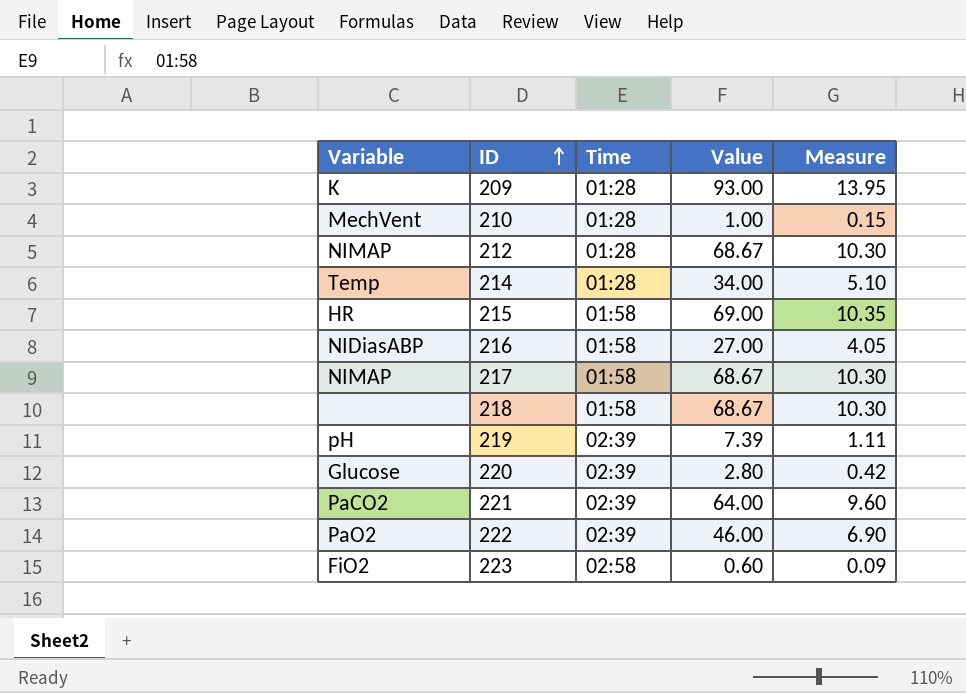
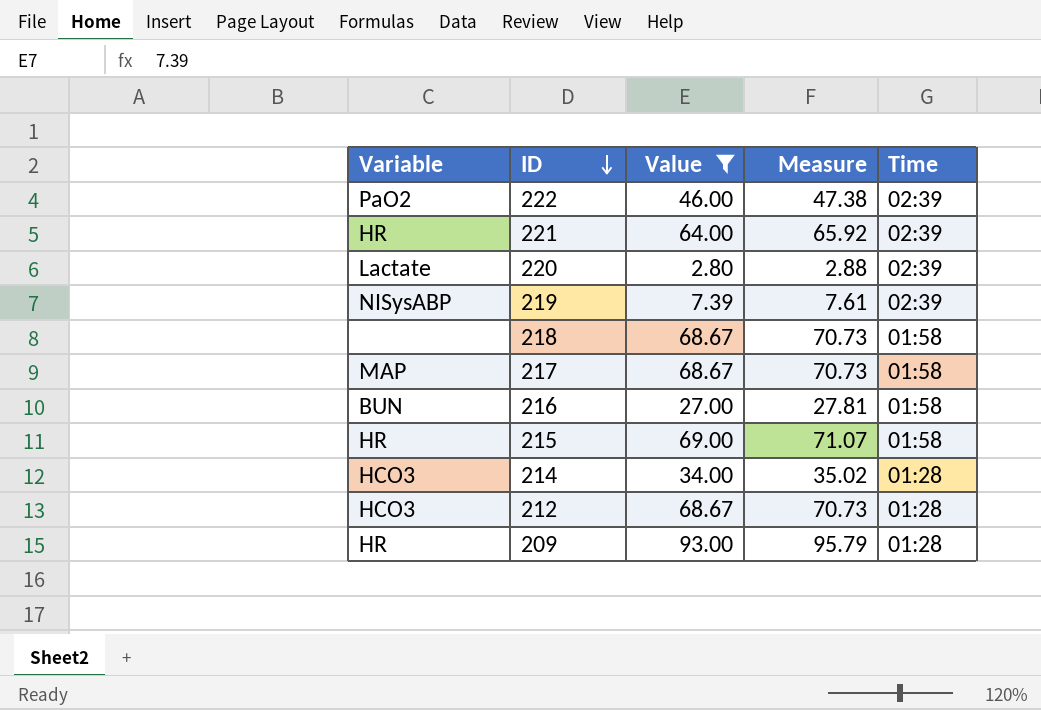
filter: none -> Value >= 2.80
row order: ID ascending -> ID descending
column Measure | formula: [Value] * 0.15 -> [Value] * 1.03
column Time | position: 3 -> 5
221 | Variable: PaCO2 -> HR
220 | Variable: Glucose -> Lactate
219 | Variable: pH -> NISysABP
217 | Variable: NIMAP -> MAP
216 | Variable: NIDiasABP -> BUN
214 | Variable: Temp -> HCO3
212 | Variable: NIMAP -> HCO3
209 | Variable: K -> HR

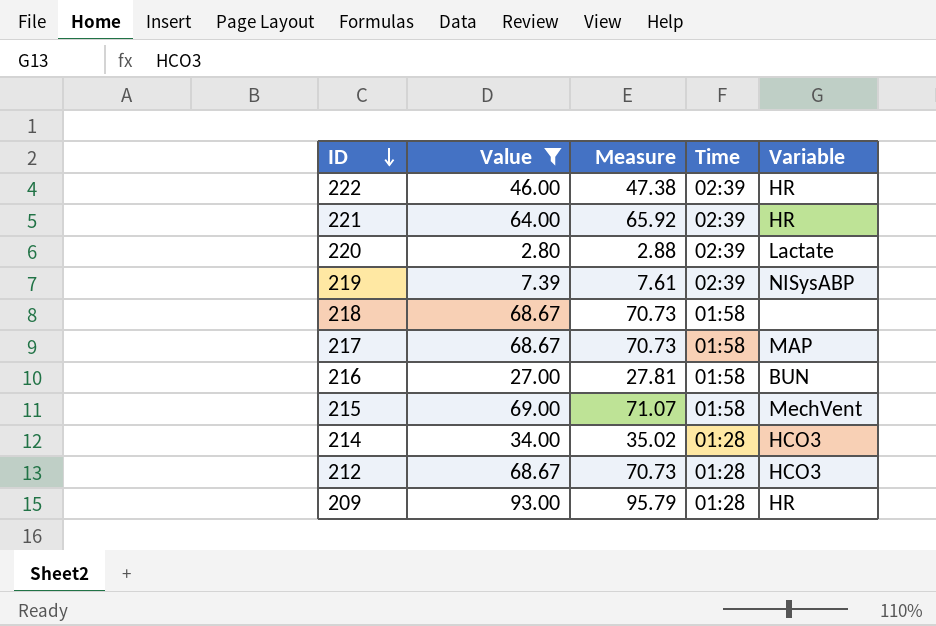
column Variable | position: 1 -> 5
222 | Variable: PaO2 -> HR
215 | Variable: HR -> MechVent

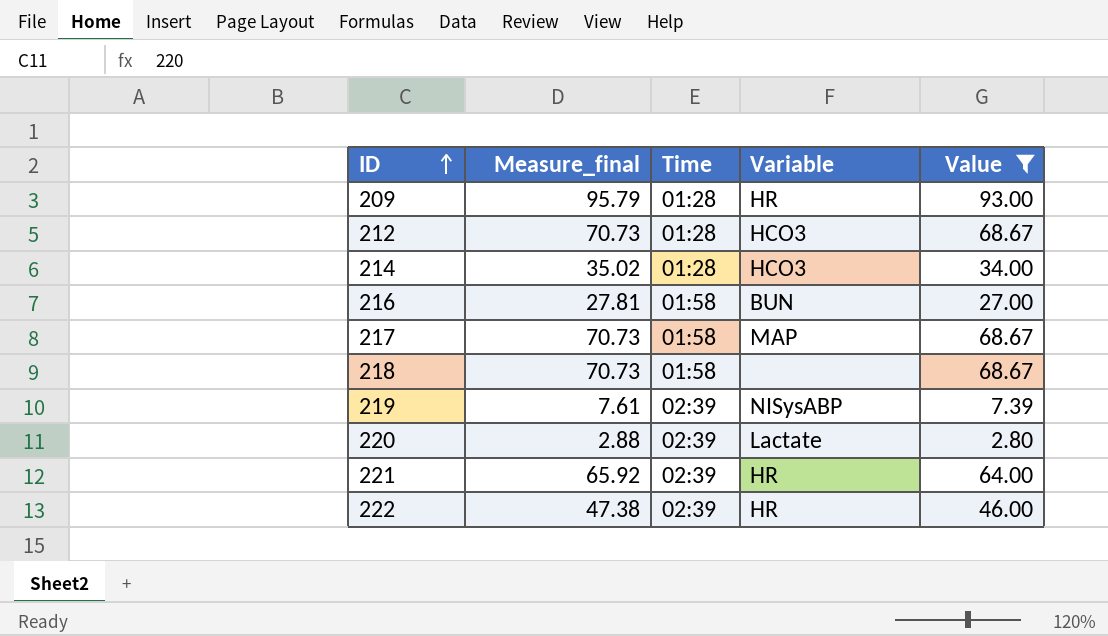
row order: ID descending -> ID ascending
column name: Measure -> Measure_final
column Value | position: 2 -> 5
row 215: 69.00 | 71.07 | 01:58 | MechVent -> none

